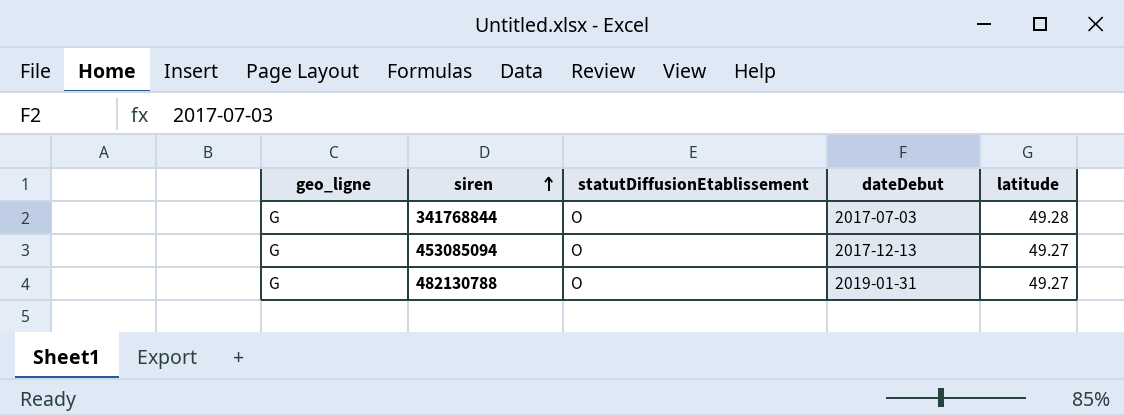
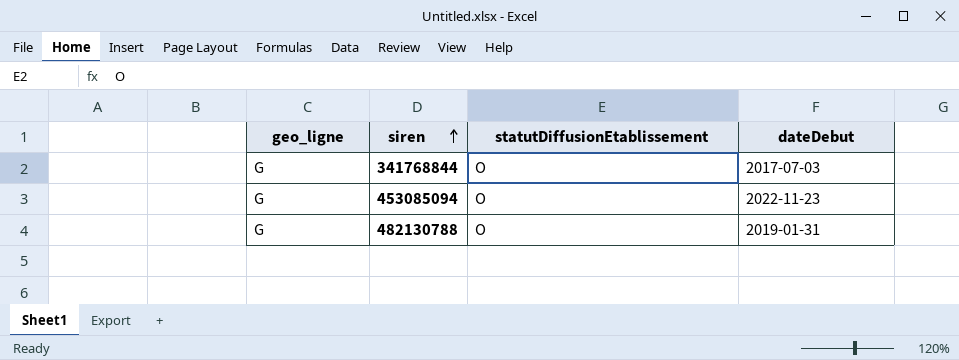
column latitude | position: 5 -> none
453085094 | dateDebut: 2017-12-13 -> 2022-11-23

